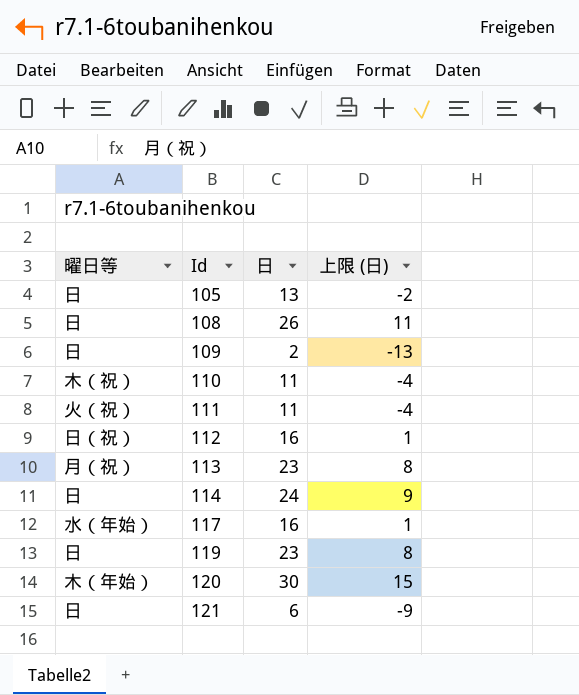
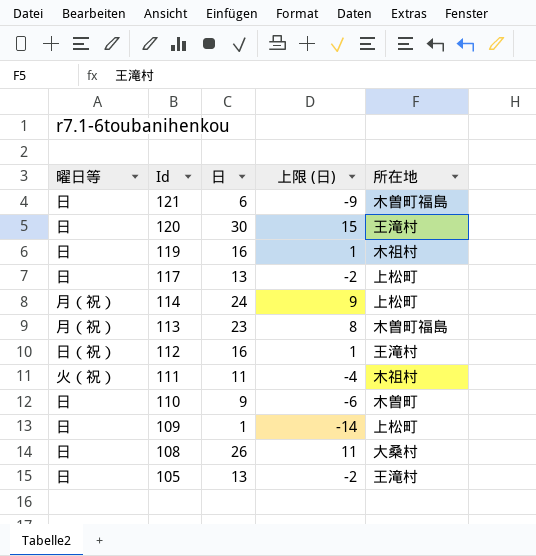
row order: Id ascending -> Id descending
column 所在地 | position: none -> 5
120 | 曜日等: 木（年始） -> 日
119 | 日: 23 -> 16
119 | 上限 (日): 8 -> 1
117 | 曜日等: 水（年始） -> 日
117 | 日: 16 -> 13
117 | 上限 (日): 1 -> -2
114 | 曜日等: 日 -> 月（祝）
110 | 曜日等: 木（祝） -> 日
110 | 日: 11 -> 9
110 | 上限 (日): -4 -> -6
109 | 日: 2 -> 1
109 | 上限 (日): -13 -> -14

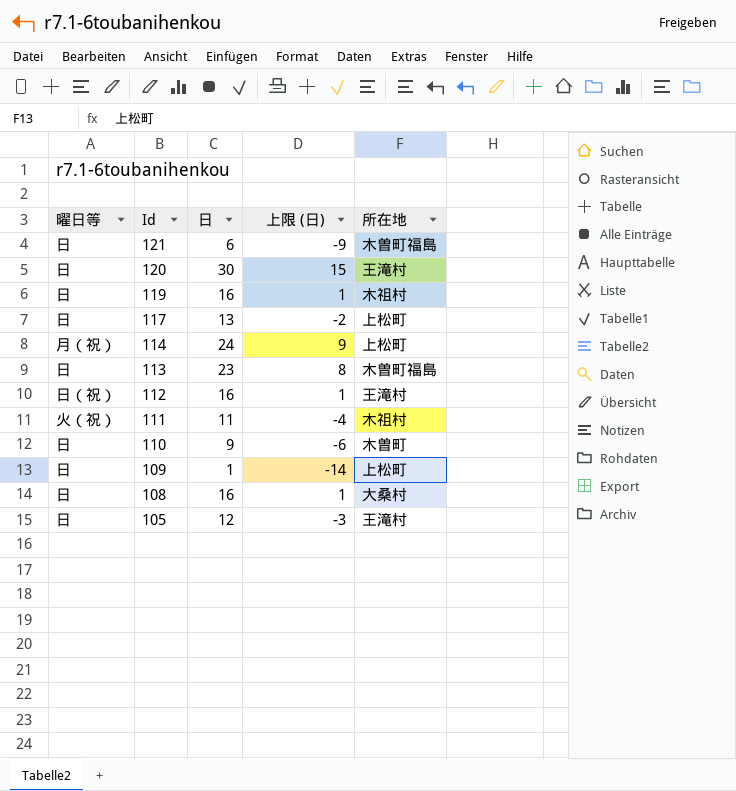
113 | 曜日等: 月（祝） -> 日
108 | 日: 26 -> 16
108 | 上限 (日): 11 -> 1
105 | 日: 13 -> 12
105 | 上限 (日): -2 -> -3

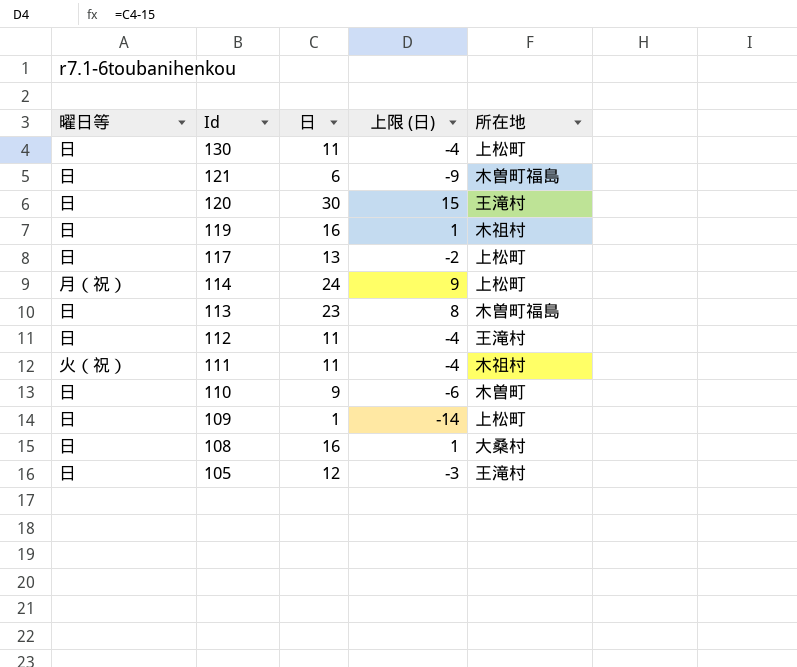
row 130: none -> 日 | 11 | -4 | 上松町
112 | 曜日等: 日（祝） -> 日
112 | 日: 16 -> 11
112 | 上限 (日): 1 -> -4

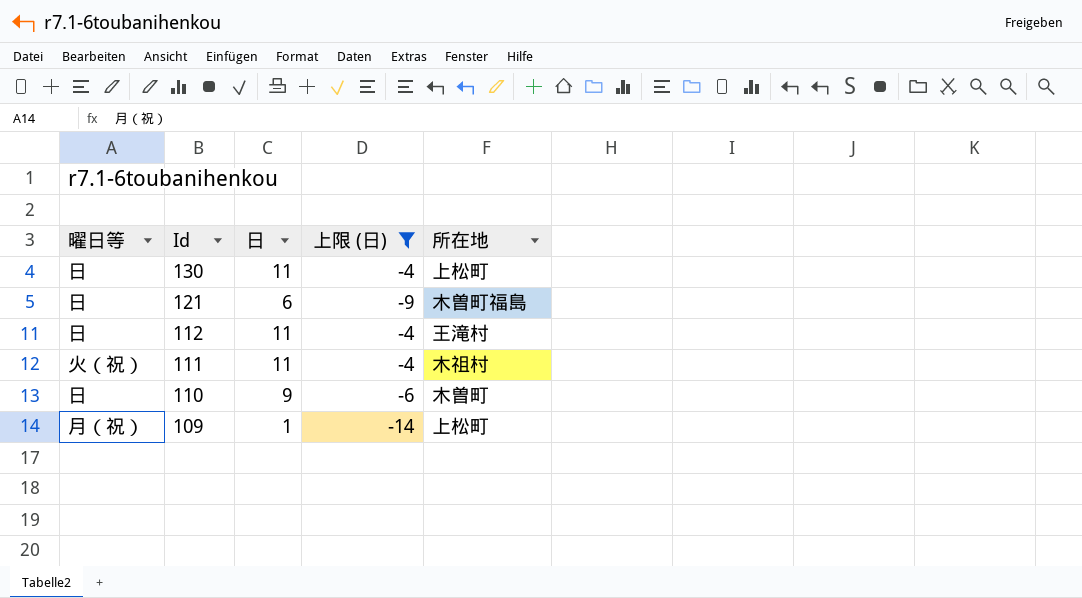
filter: none -> 上限 (日) <= -4
109 | 曜日等: 日 -> 月（祝）

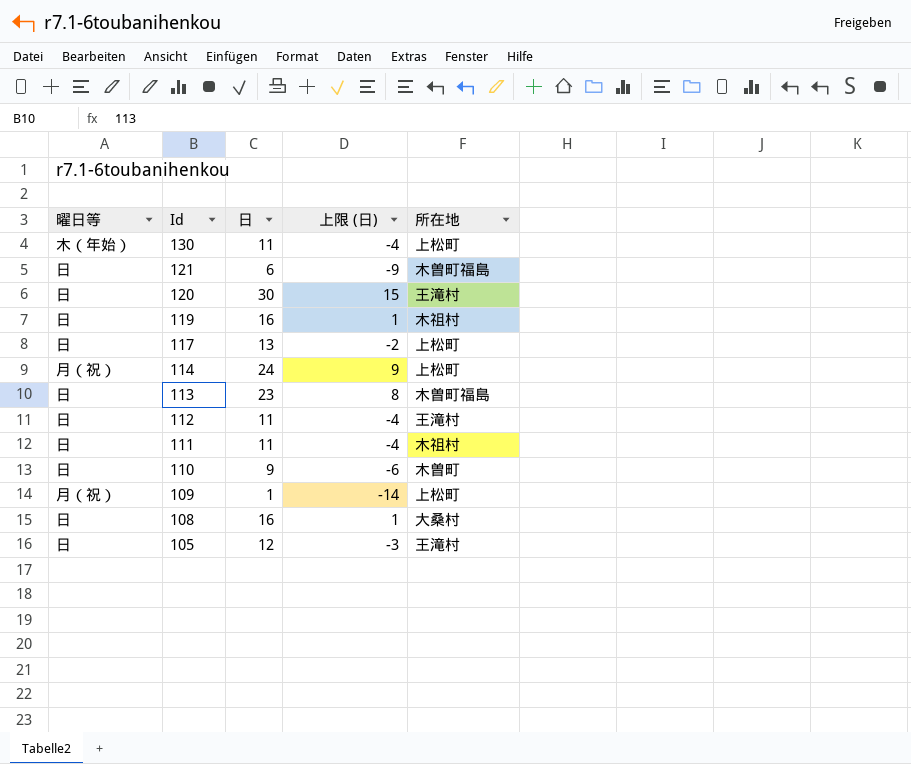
filter: 上限 (日) <= -4 -> none
130 | 曜日等: 日 -> 木（年始）
111 | 曜日等: 火（祝） -> 日

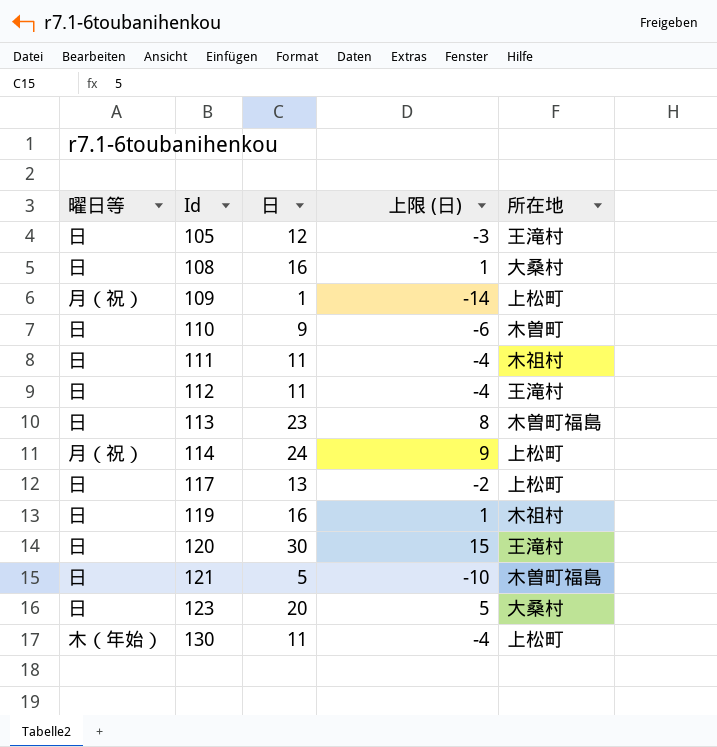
row order: Id descending -> Id ascending
121 | 日: 6 -> 5
121 | 上限 (日): -9 -> -10
row 123: none -> 日 | 20 | 5 | 大桑村

